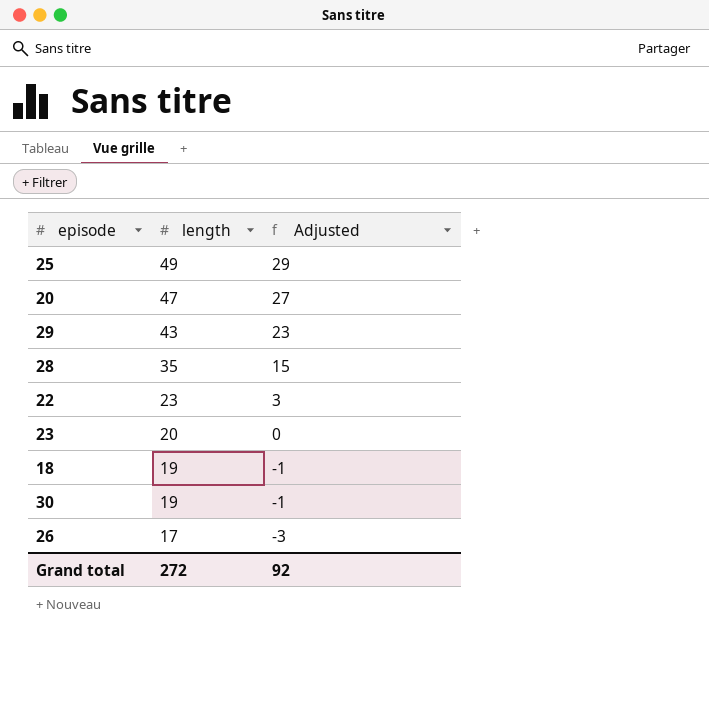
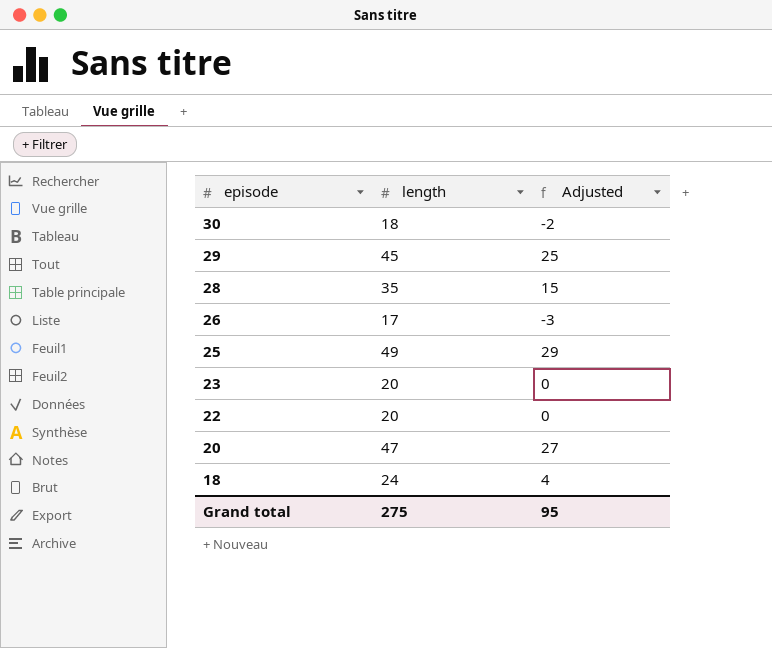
row order: length descending -> episode descending
30 | length: 19 -> 18
30 | Adjusted: -1 -> -2
29 | length: 43 -> 45
29 | Adjusted: 23 -> 25
22 | length: 23 -> 20
22 | Adjusted: 3 -> 0
18 | length: 19 -> 24
18 | Adjusted: -1 -> 4
Grand total | length: 272 -> 275
Grand total | Adjusted: 92 -> 95

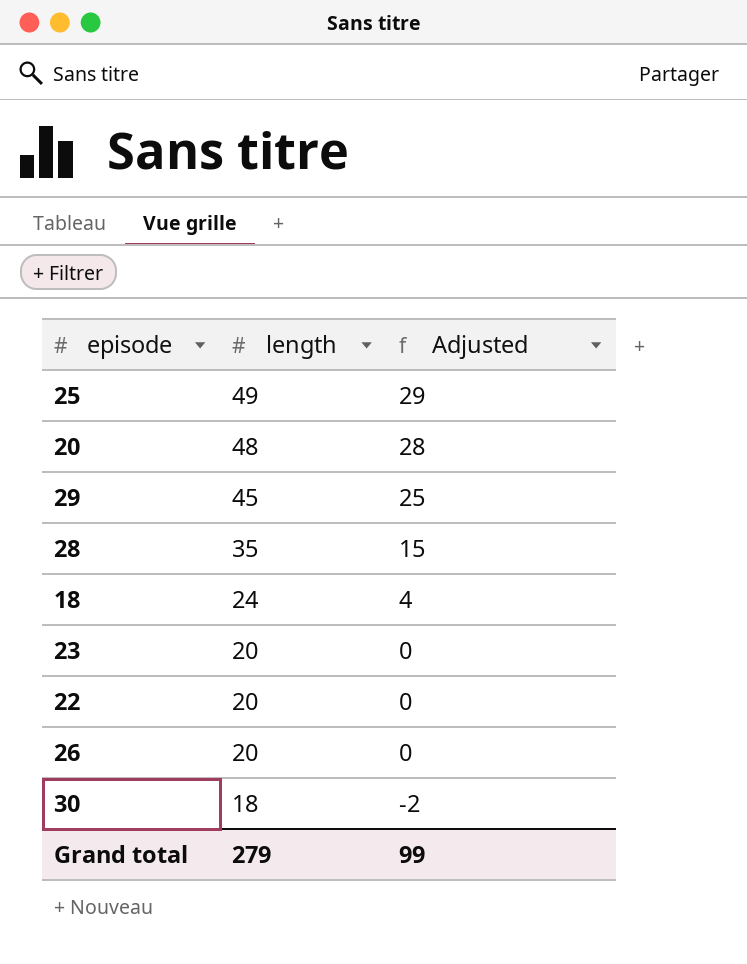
row order: episode descending -> length descending
20 | length: 47 -> 48
20 | Adjusted: 27 -> 28
26 | length: 17 -> 20
26 | Adjusted: -3 -> 0
Grand total | length: 275 -> 279
Grand total | Adjusted: 95 -> 99

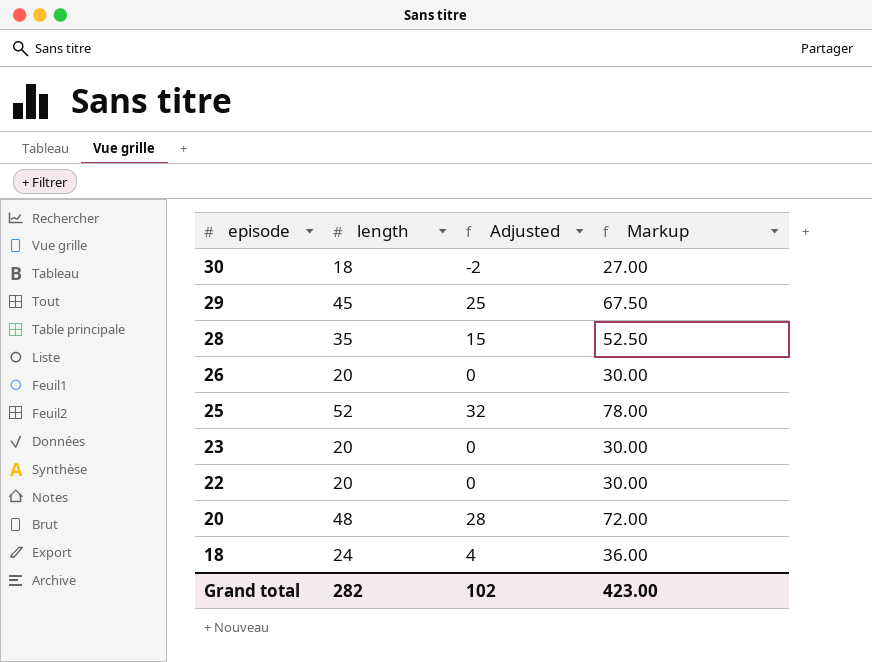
row order: length descending -> episode descending
column Markup | formula: none -> [length] * 1.5
25 | length: 49 -> 52
25 | Adjusted: 29 -> 32
Grand total | length: 279 -> 282
Grand total | Adjusted: 99 -> 102

